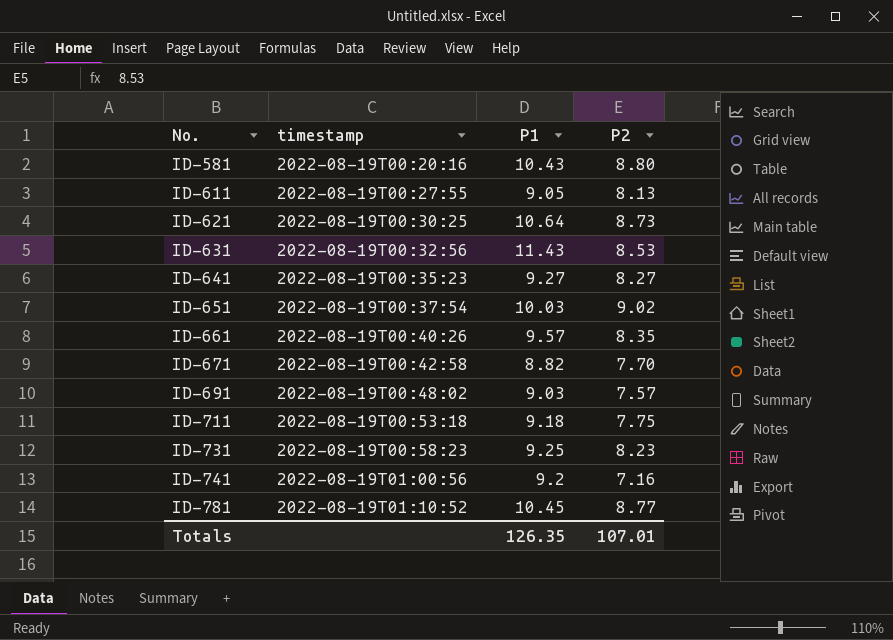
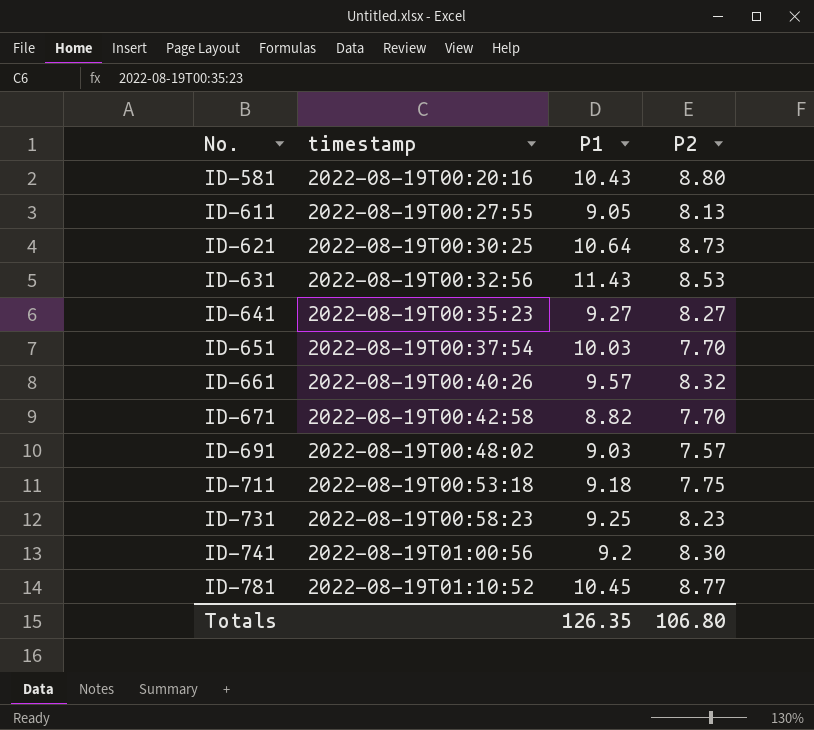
ID-651 | P2: 9.02 -> 7.70
ID-661 | P2: 8.35 -> 8.32
ID-741 | P2: 7.16 -> 8.30
Totals | P2: 107.01 -> 106.80

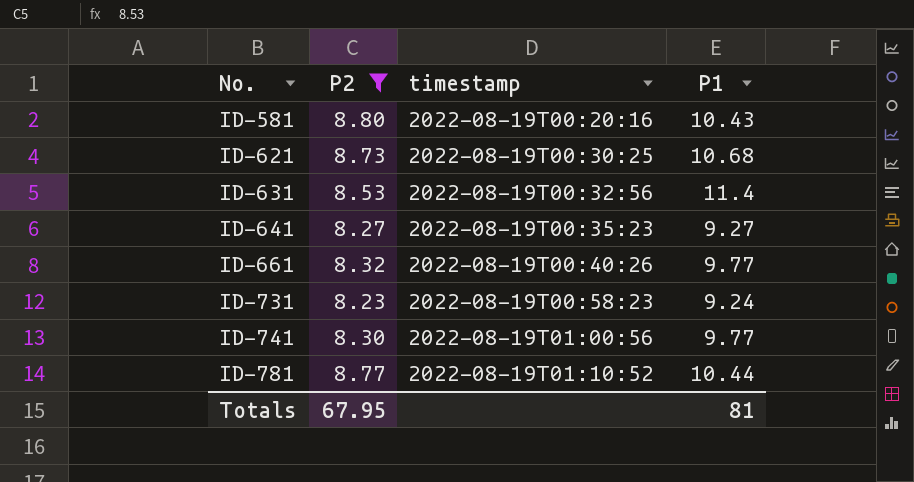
filter: none -> P2 >= 8.23
column P2 | position: 4 -> 2
ID-621 | P1: 10.64 -> 10.68
ID-631 | P1: 11.43 -> 11.4
ID-661 | P1: 9.57 -> 9.77
ID-731 | P1: 9.25 -> 9.24
ID-741 | P1: 9.2 -> 9.77
ID-781 | P1: 10.45 -> 10.44
Totals | P2: 106.80 -> 67.95
Totals | P1: 126.35 -> 81

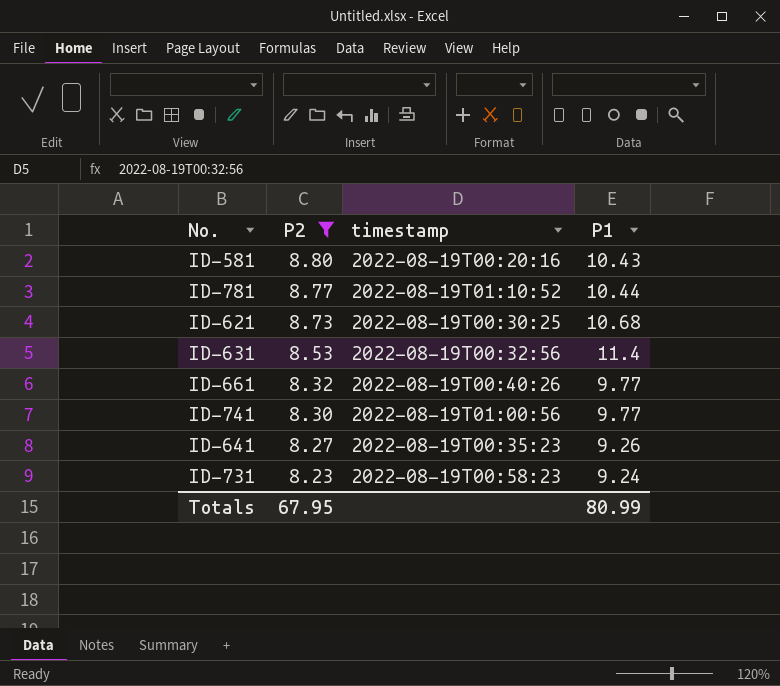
row order: No. ascending -> P2 descending
ID-641 | P1: 9.27 -> 9.26
Totals | P1: 81 -> 80.99

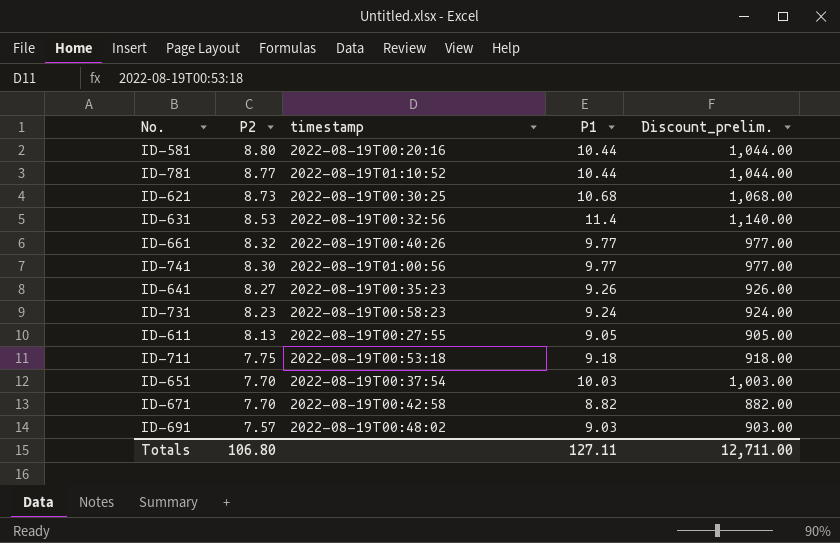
filter: P2 >= 8.23 -> none
column Discount_prelim. | formula: none -> [P1] * 100
ID-581 | P1: 10.43 -> 10.44
Totals | P2: 67.95 -> 106.80
Totals | P1: 80.99 -> 127.11

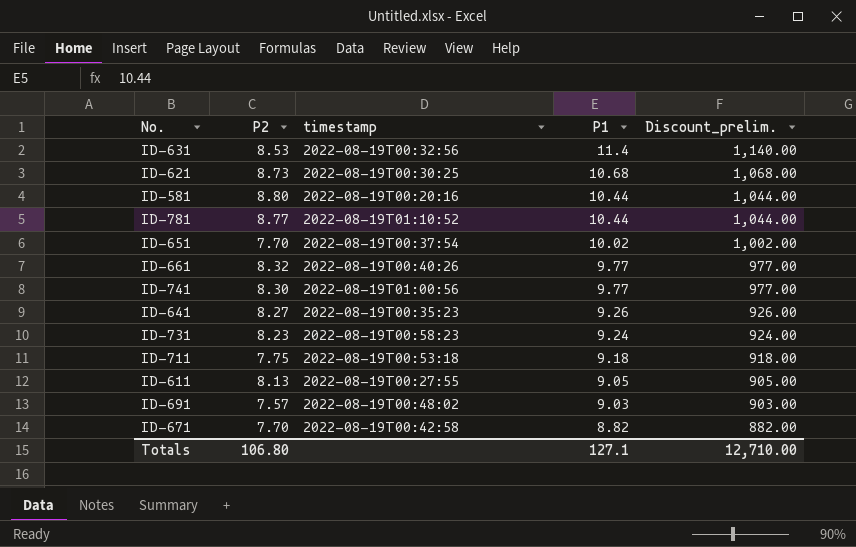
row order: P2 descending -> P1 descending
ID-651 | P1: 10.03 -> 10.02
ID-651 | Discount_prelim.: 1,003.00 -> 1,002.00
Totals | P1: 127.11 -> 127.1
Totals | Discount_prelim.: 12,711.00 -> 12,710.00

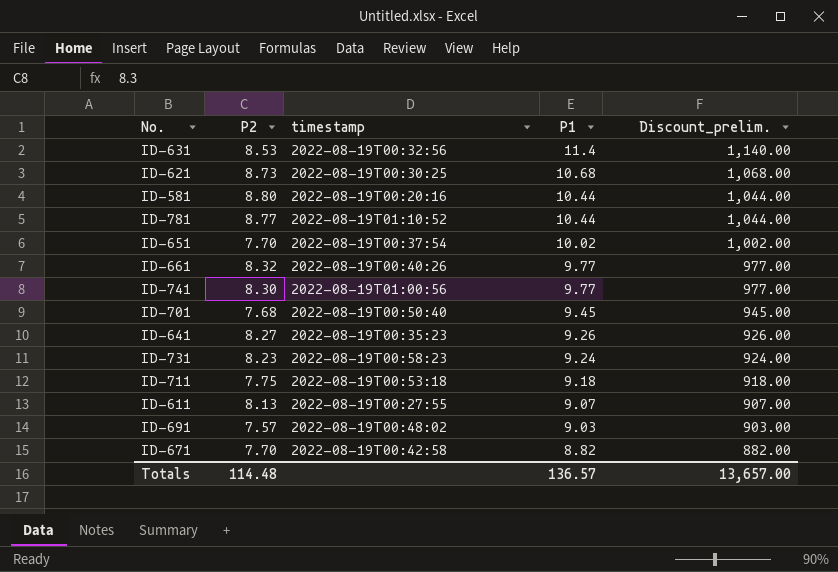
row ID-701: none -> 7.68 | 2022-08-19T00:50:40 | 9.45 | 945.00
ID-611 | P1: 9.05 -> 9.07
ID-611 | Discount_prelim.: 905.00 -> 907.00
Totals | P2: 106.80 -> 114.48
Totals | P1: 127.1 -> 136.57
Totals | Discount_prelim.: 12,710.00 -> 13,657.00

